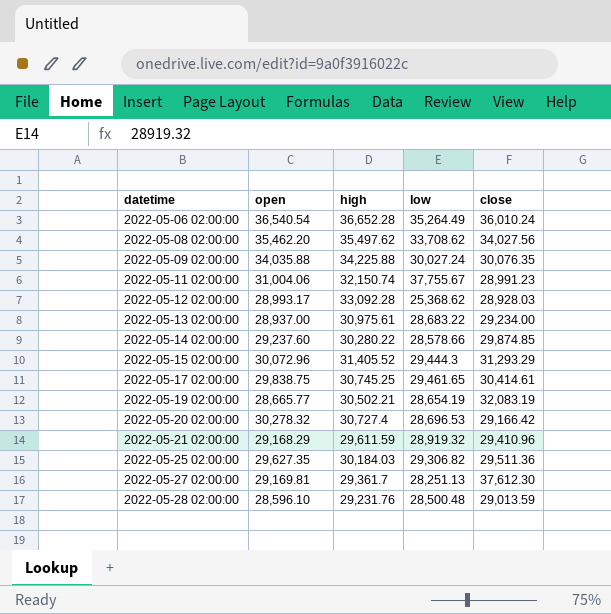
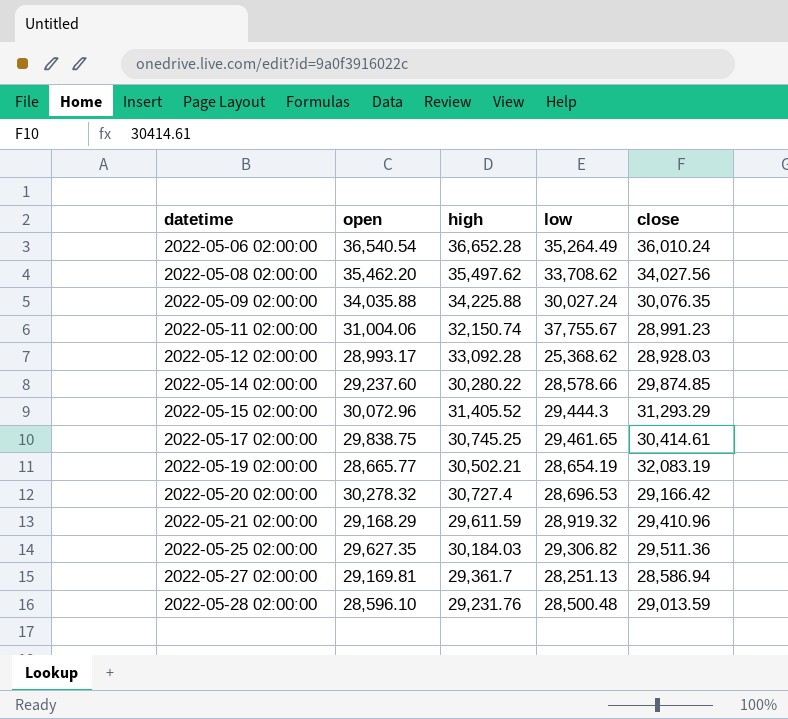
row 2022-05-13 02:00:00: 28,937.00 | 30,975.61 | 28,683.22 | 29,234.00 -> none
2022-05-27 02:00:00 | close: 37,612.30 -> 28,586.94

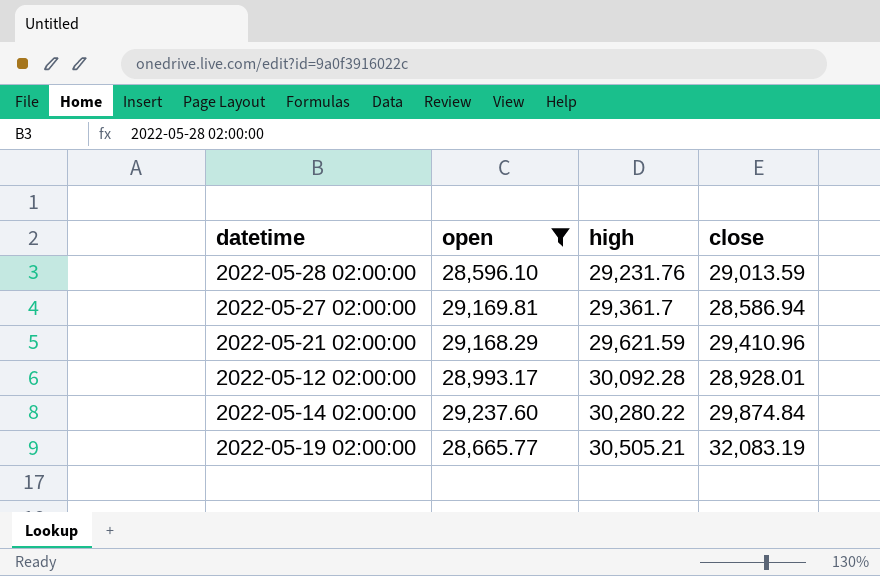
filter: none -> open <= 29,237.60
row order: datetime ascending -> high ascending
column low | position: 4 -> none
2022-05-21 02:00:00 | high: 29,611.59 -> 29,621.59
2022-05-12 02:00:00 | high: 33,092.28 -> 30,092.28
2022-05-12 02:00:00 | close: 28,928.03 -> 28,928.01
2022-05-14 02:00:00 | close: 29,874.85 -> 29,874.84
2022-05-19 02:00:00 | high: 30,502.21 -> 30,505.21

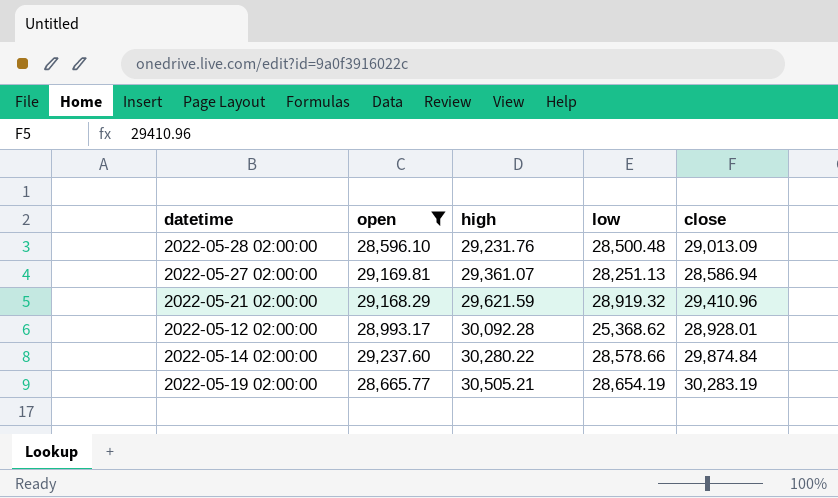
column low | position: none -> 4
2022-05-28 02:00:00 | close: 29,013.59 -> 29,013.09
2022-05-27 02:00:00 | high: 29,361.7 -> 29,361.07
2022-05-19 02:00:00 | close: 32,083.19 -> 30,283.19

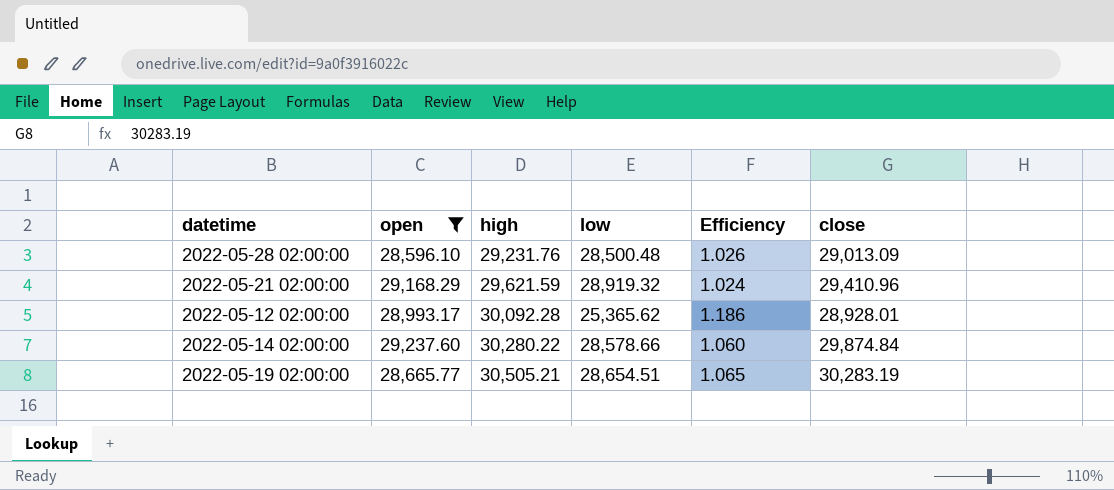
column Efficiency | formula: none -> [high] / [low]
row 2022-05-27 02:00:00: 29,169.81 | 29,361.07 | 28,251.13 | 28,586.94 -> none
2022-05-12 02:00:00 | low: 25,368.62 -> 25,365.62
2022-05-19 02:00:00 | low: 28,654.19 -> 28,654.51

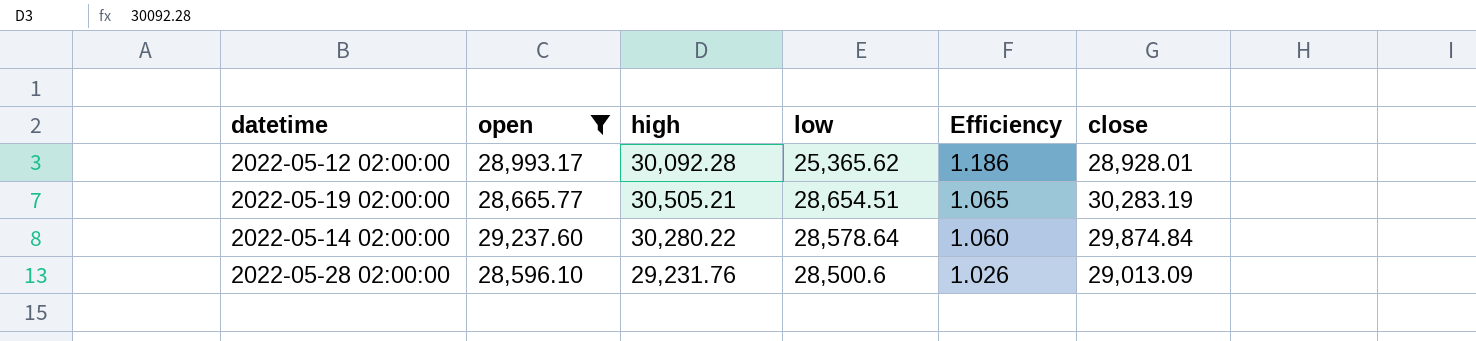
row order: high ascending -> Efficiency descending
row 2022-05-21 02:00:00: 29,168.29 | 29,621.59 | 28,919.32 | 1.024 | 29,410.96 -> none
2022-05-14 02:00:00 | low: 28,578.66 -> 28,578.64
2022-05-28 02:00:00 | low: 28,500.48 -> 28,500.6

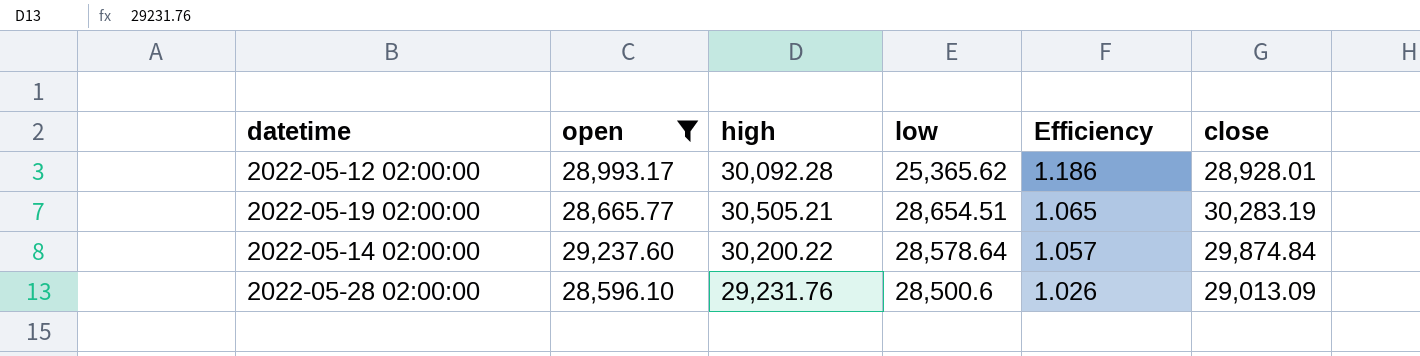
2022-05-14 02:00:00 | high: 30,280.22 -> 30,200.22
2022-05-14 02:00:00 | Efficiency: 1.060 -> 1.057

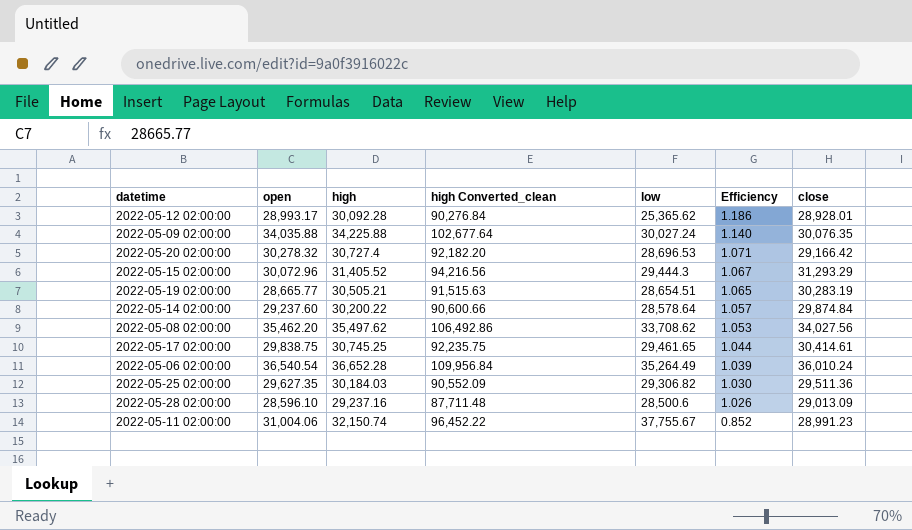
filter: open <= 29,237.60 -> none
column high Converted_clean | formula: none -> [high] * 3
2022-05-28 02:00:00 | high: 29,231.76 -> 29,237.16

